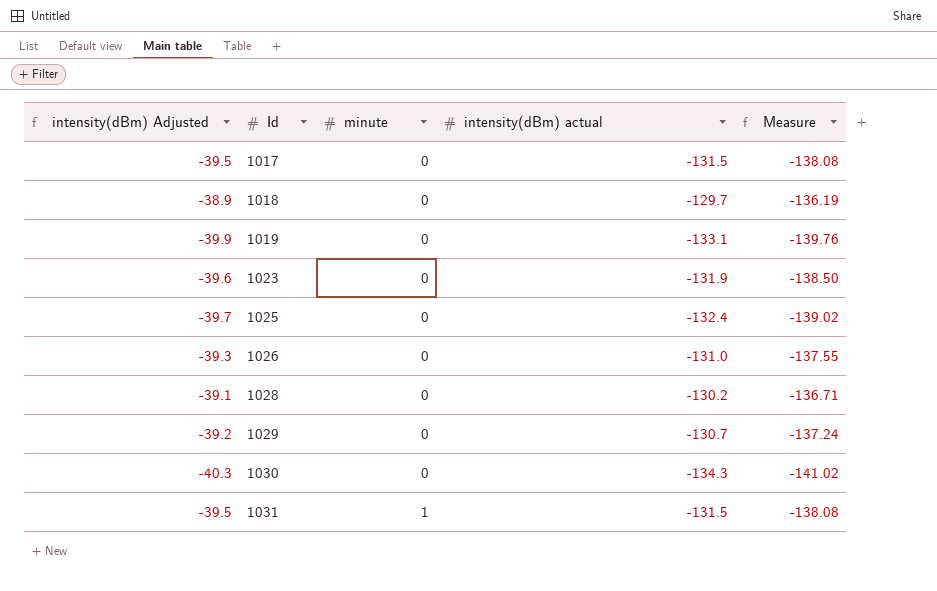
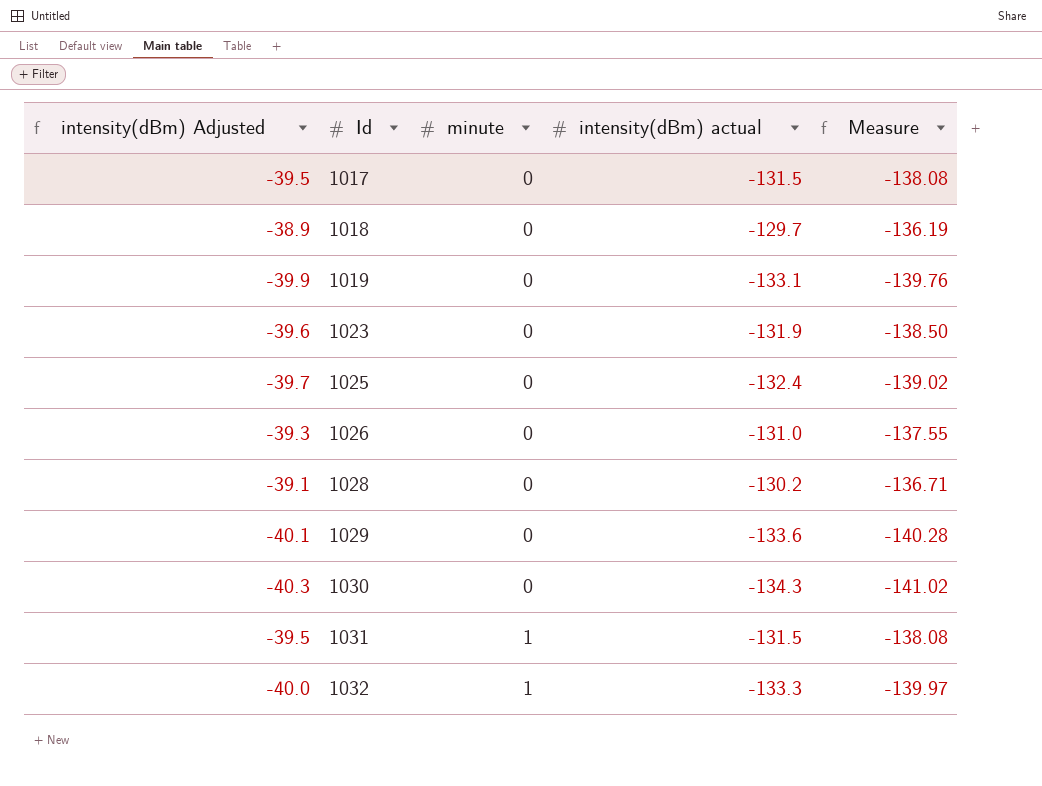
1029 | intensity(dBm) Adjusted: -39.2 -> -40.1
1029 | intensity(dBm) actual: -130.7 -> -133.6
1029 | Measure: -137.24 -> -140.28
row 1032: none -> -40.0 | 1 | -133.3 | -139.97

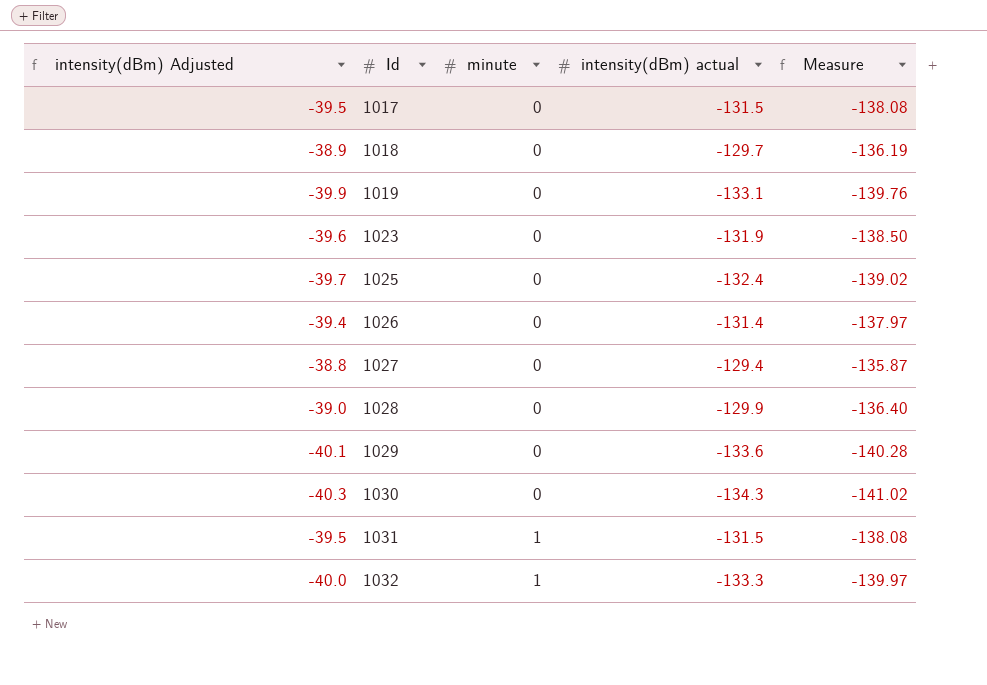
1026 | intensity(dBm) Adjusted: -39.3 -> -39.4
1026 | intensity(dBm) actual: -131.0 -> -131.4
1026 | Measure: -137.55 -> -137.97
row 1027: none -> -38.8 | 0 | -129.4 | -135.87
1028 | intensity(dBm) Adjusted: -39.1 -> -39.0
1028 | intensity(dBm) actual: -130.2 -> -129.9
1028 | Measure: -136.71 -> -136.40

